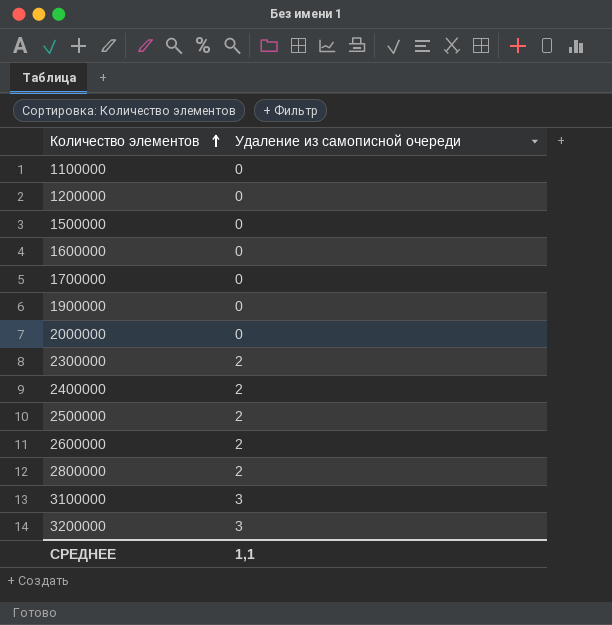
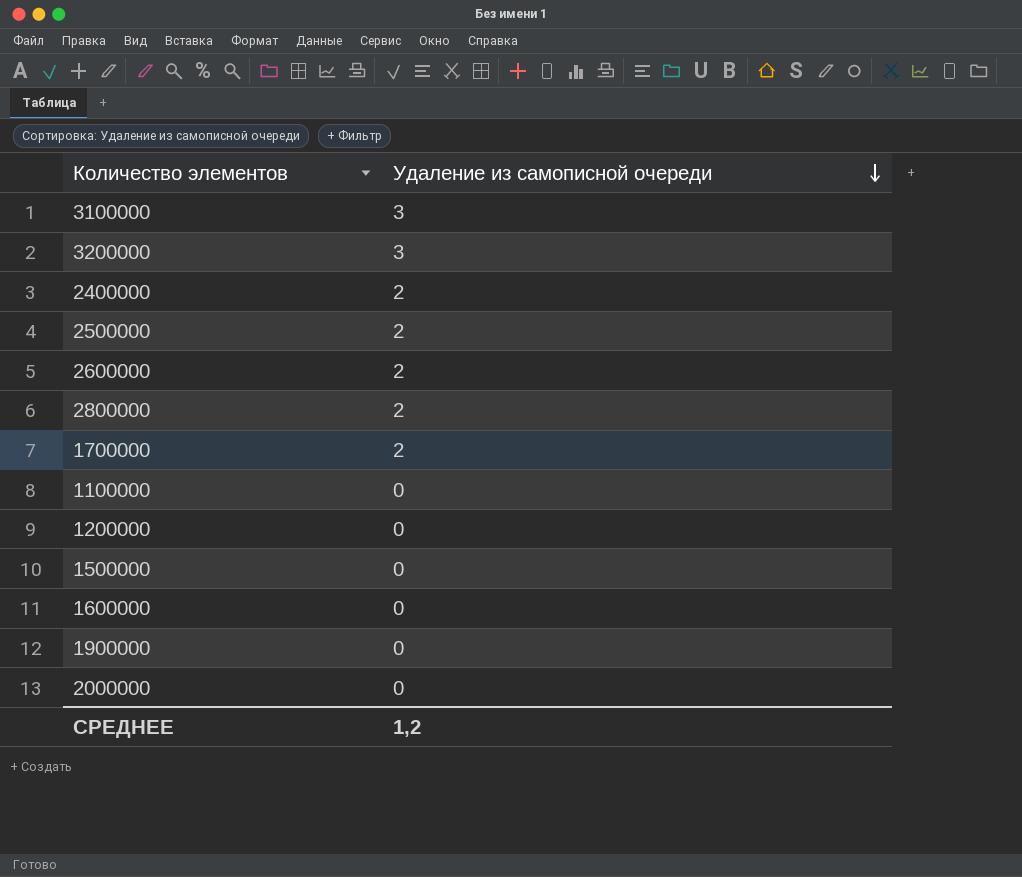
row order: Количество элементов ascending -> Удаление из самописной очереди descending
row 2300000: 2 -> none
1700000 | Удаление из самописной очереди: 0 -> 2
СРЕДНЕЕ | Удаление из самописной очереди: 1,1 -> 1,2

